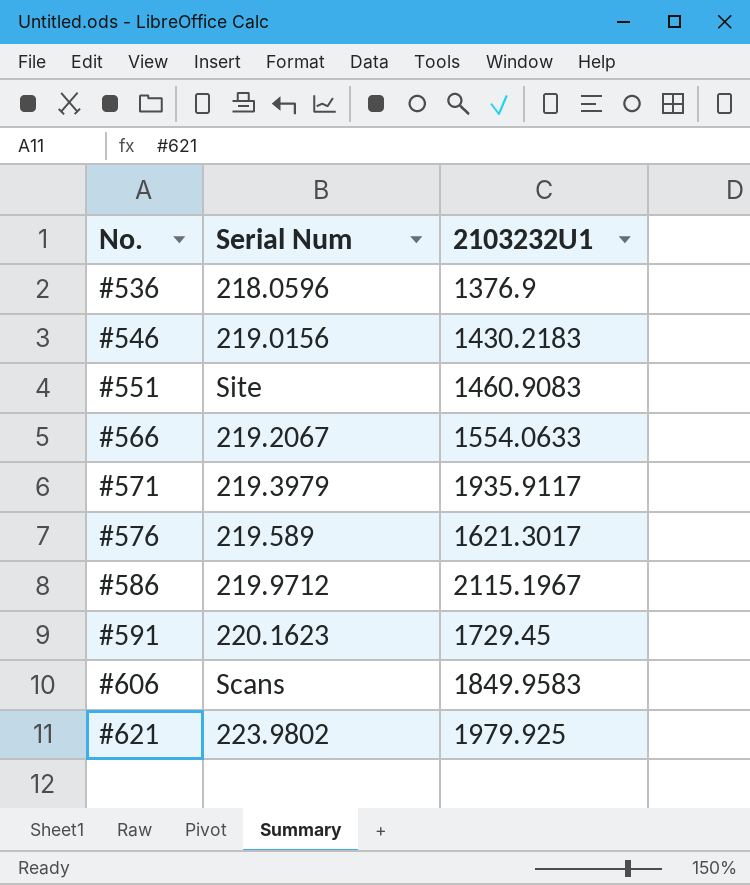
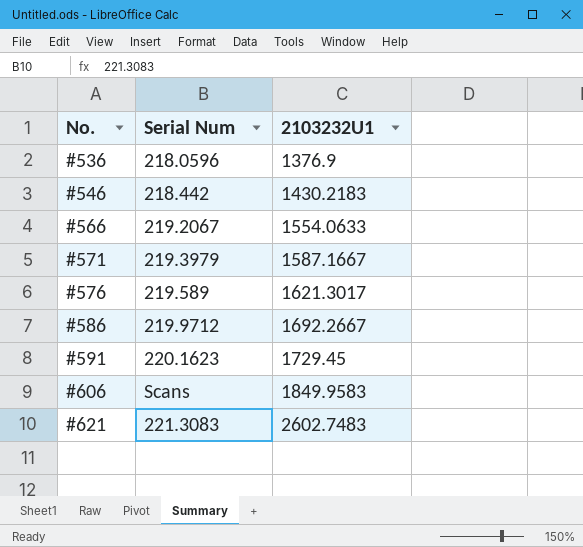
row #551: Site | 1460.9083 -> none
#546 | Serial Num: 219.0156 -> 218.442
#571 | 2103232U1: 1935.9117 -> 1587.1667
#586 | 2103232U1: 2115.1967 -> 1692.2667
#621 | Serial Num: 223.9802 -> 221.3083
#621 | 2103232U1: 1979.925 -> 2602.7483

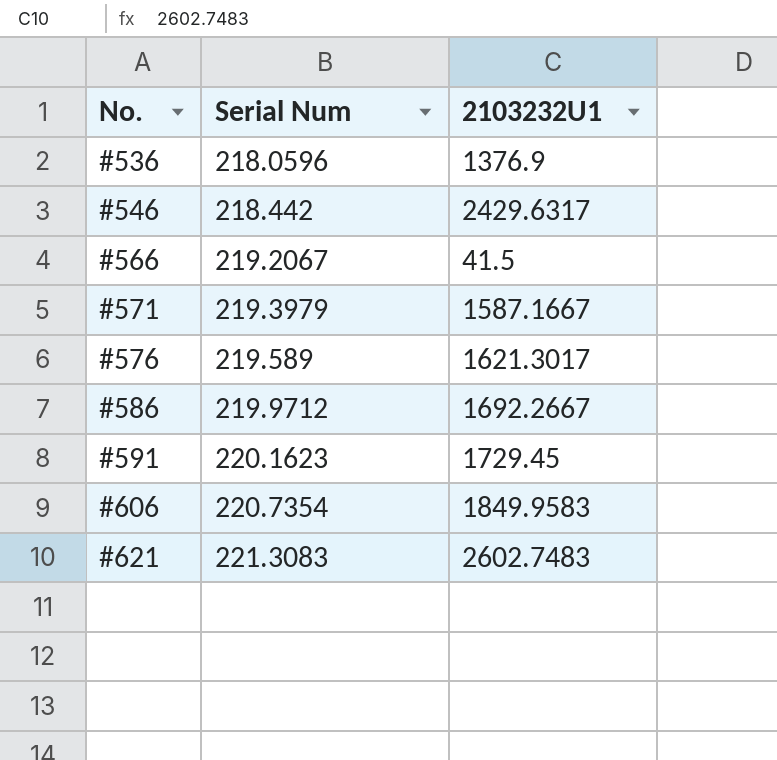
#546 | 2103232U1: 1430.2183 -> 2429.6317
#566 | 2103232U1: 1554.0633 -> 41.5
#606 | Serial Num: Scans -> 220.7354

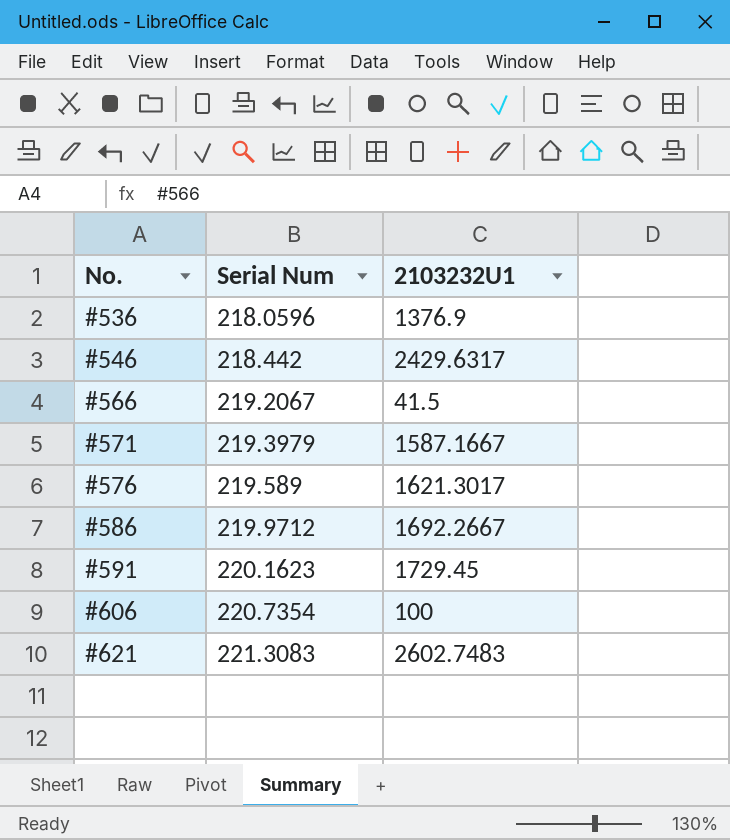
#606 | 2103232U1: 1849.9583 -> 100

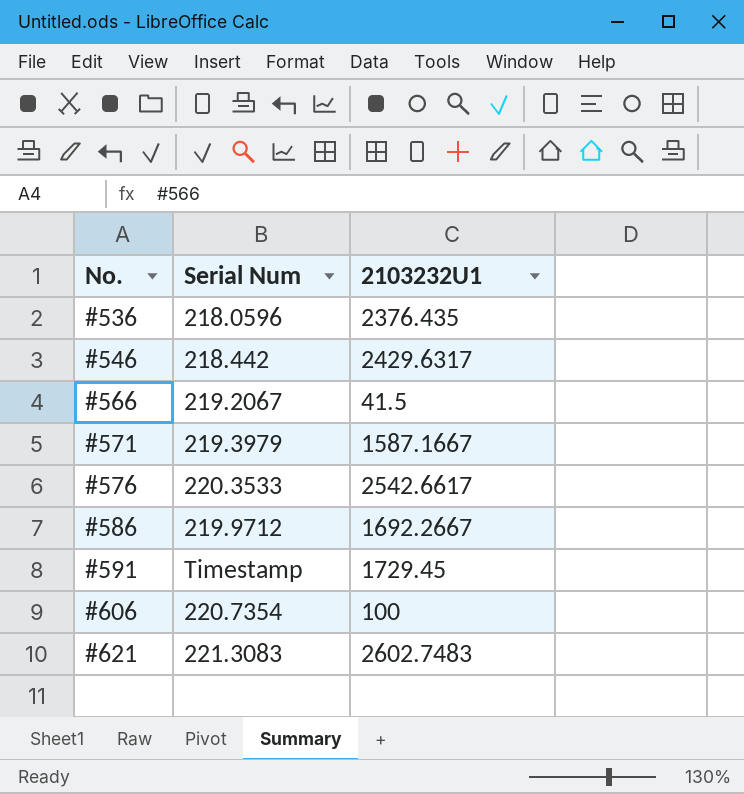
#536 | 2103232U1: 1376.9 -> 2376.435
#576 | Serial Num: 219.589 -> 220.3533
#576 | 2103232U1: 1621.3017 -> 2542.6617
#591 | Serial Num: 220.1623 -> Timestamp

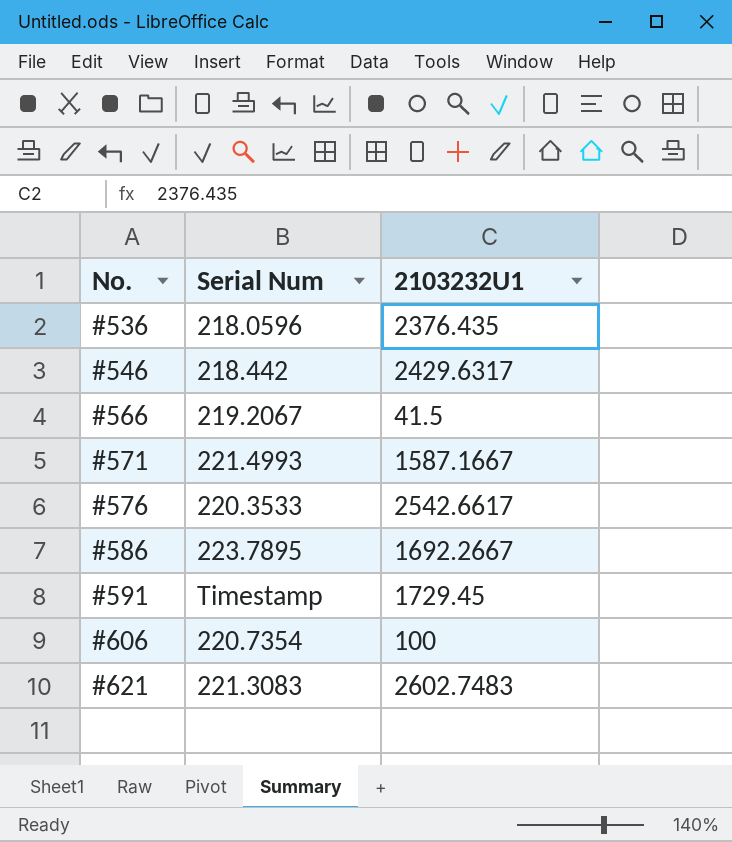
#571 | Serial Num: 219.3979 -> 221.4993
#586 | Serial Num: 219.9712 -> 223.7895

